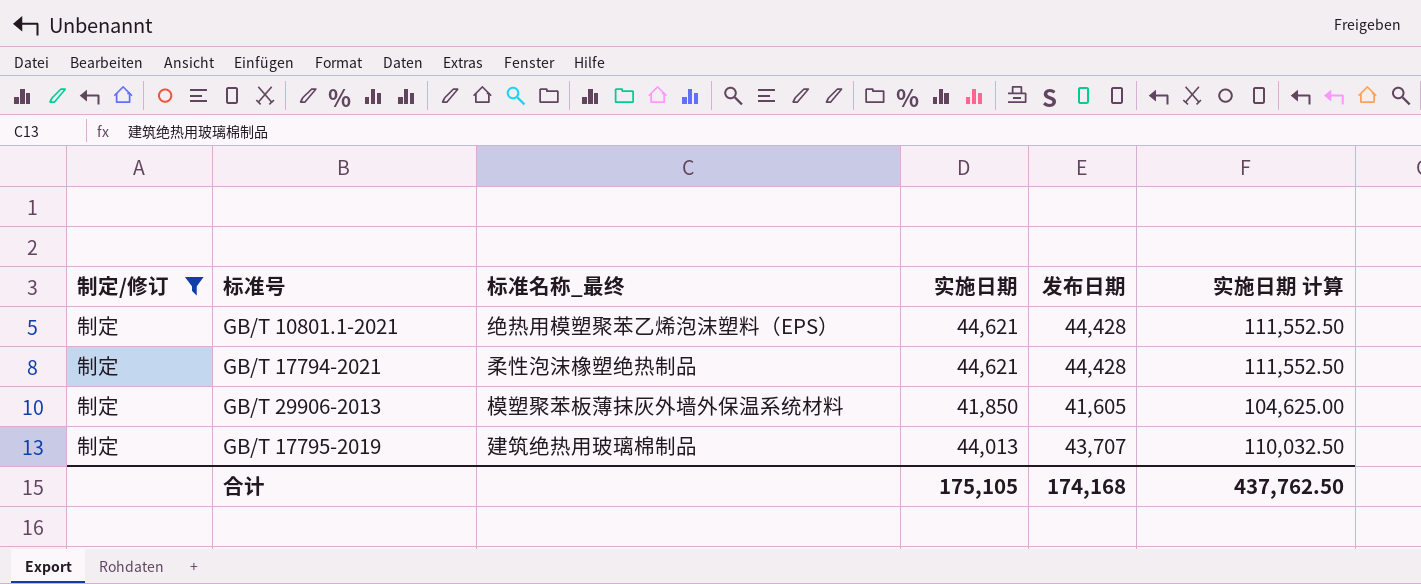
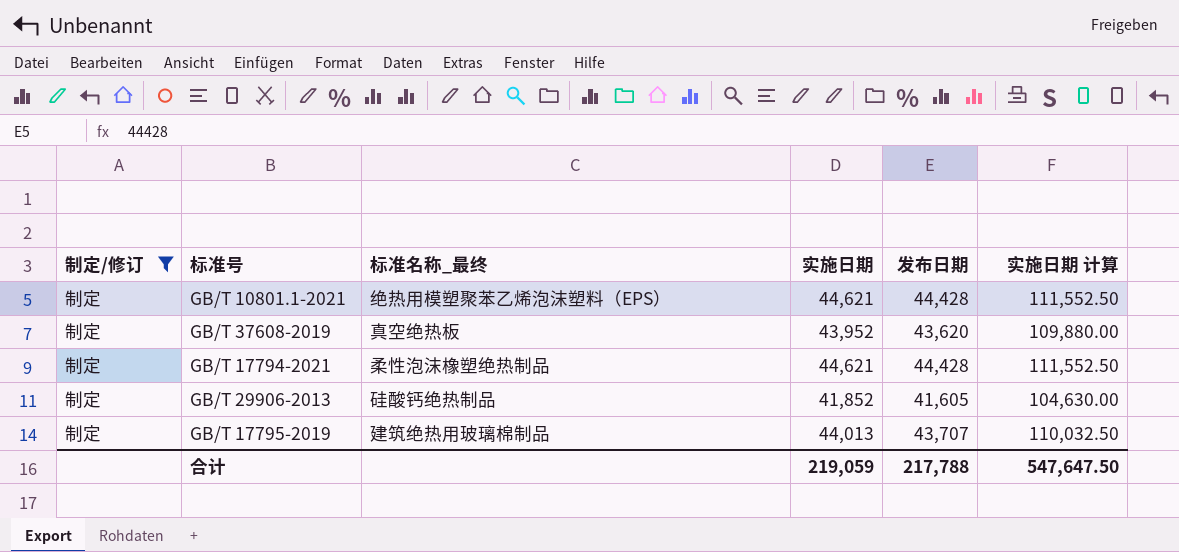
row GB/T 37608-2019: none -> 制定 | 真空绝热板 | 43,952 | 43,620 | 109,880.00
GB/T 29906-2013 | 标准名称_最终: 模塑聚苯板薄抹灰外墙外保温系统材料 -> 硅酸钙绝热制品
GB/T 29906-2013 | 实施日期: 41,850 -> 41,852
GB/T 29906-2013 | 实施日期 计算: 104,625.00 -> 104,630.00
合计 | 实施日期: 175,105 -> 219,059
合计 | 发布日期: 174,168 -> 217,788
合计 | 实施日期 计算: 437,762.50 -> 547,647.50

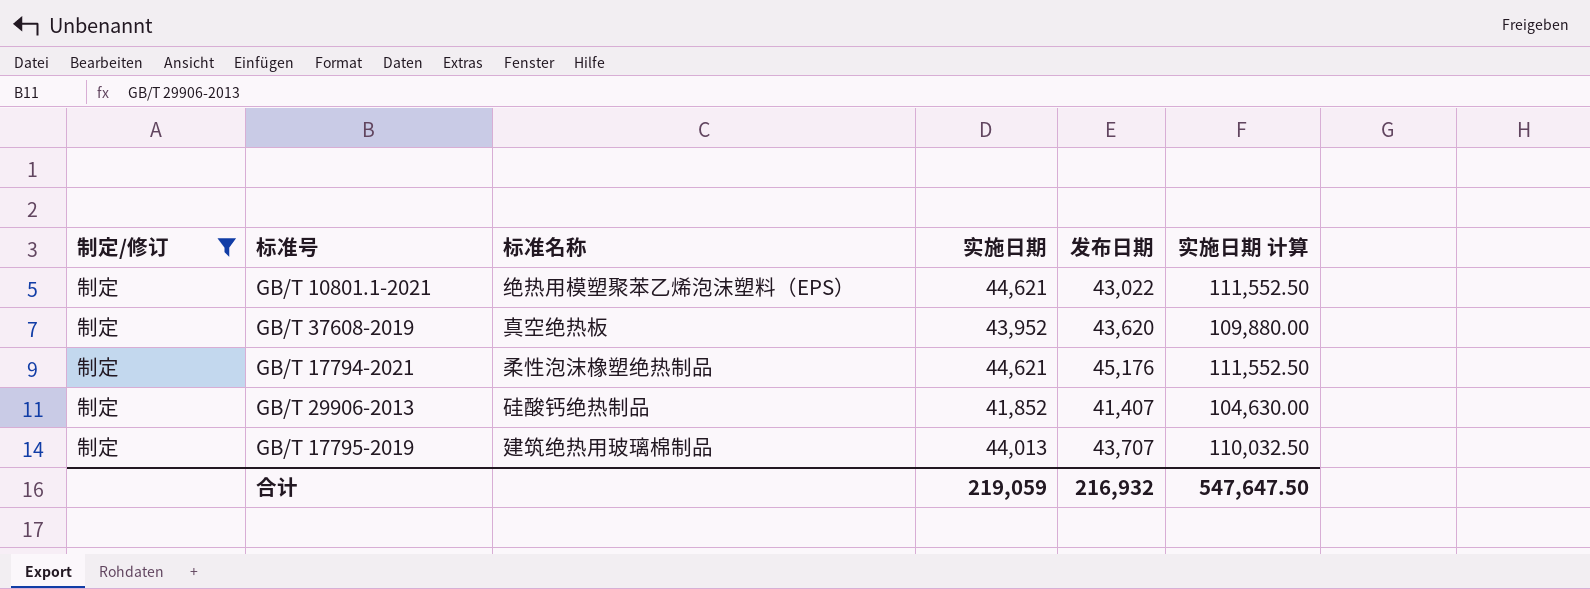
column name: 标准名称_最终 -> 标准名称
GB/T 10801.1-2021 | 发布日期: 44,428 -> 43,022
GB/T 17794-2021 | 发布日期: 44,428 -> 45,176
GB/T 29906-2013 | 发布日期: 41,605 -> 41,407
合计 | 发布日期: 217,788 -> 216,932

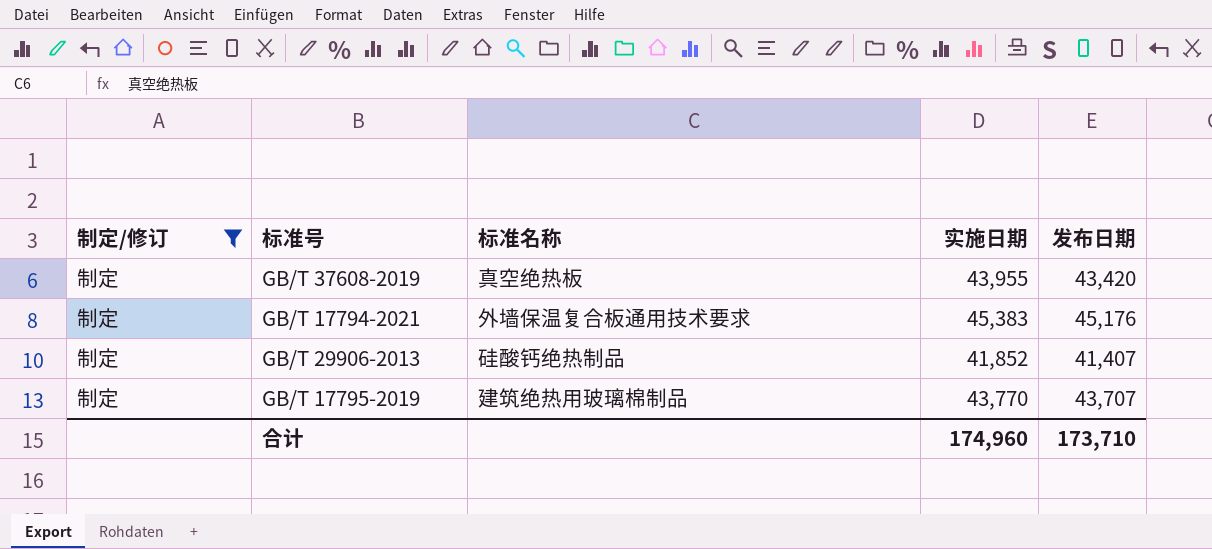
column 实施日期 计算 | formula: [实施日期] * 2.5 -> none
row GB/T 10801.1-2021: 制定 | 绝热用模塑聚苯乙烯泡沫塑料（EPS） | 44,621 | 43,022 | 111,552.50 -> none
GB/T 37608-2019 | 实施日期: 43,952 -> 43,955
GB/T 37608-2019 | 发布日期: 43,620 -> 43,420
GB/T 17794-2021 | 标准名称: 柔性泡沫橡塑绝热制品 -> 外墙保温复合板通用技术要求
GB/T 17794-2021 | 实施日期: 44,621 -> 45,383
GB/T 17795-2019 | 实施日期: 44,013 -> 43,770
合计 | 实施日期: 219,059 -> 174,960
合计 | 发布日期: 216,932 -> 173,710

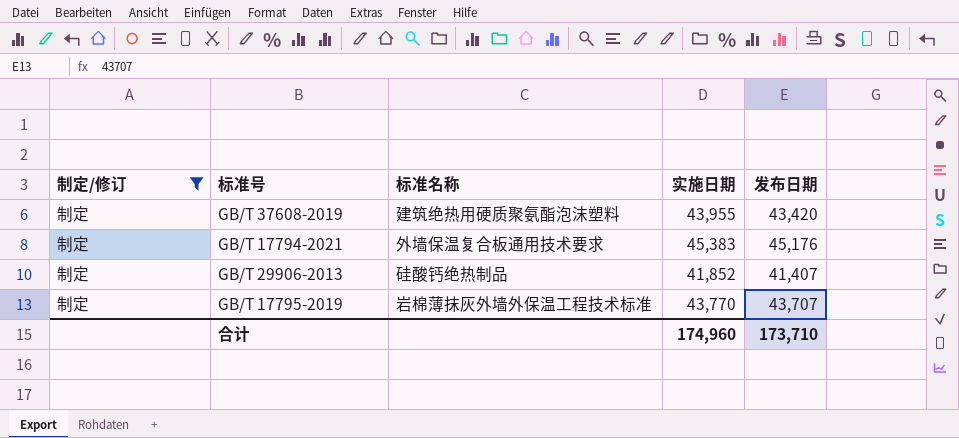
GB/T 37608-2019 | 标准名称: 真空绝热板 -> 建筑绝热用硬质聚氨酯泡沫塑料
GB/T 17795-2019 | 标准名称: 建筑绝热用玻璃棉制品 -> 岩棉薄抹灰外墙外保温工程技术标准

